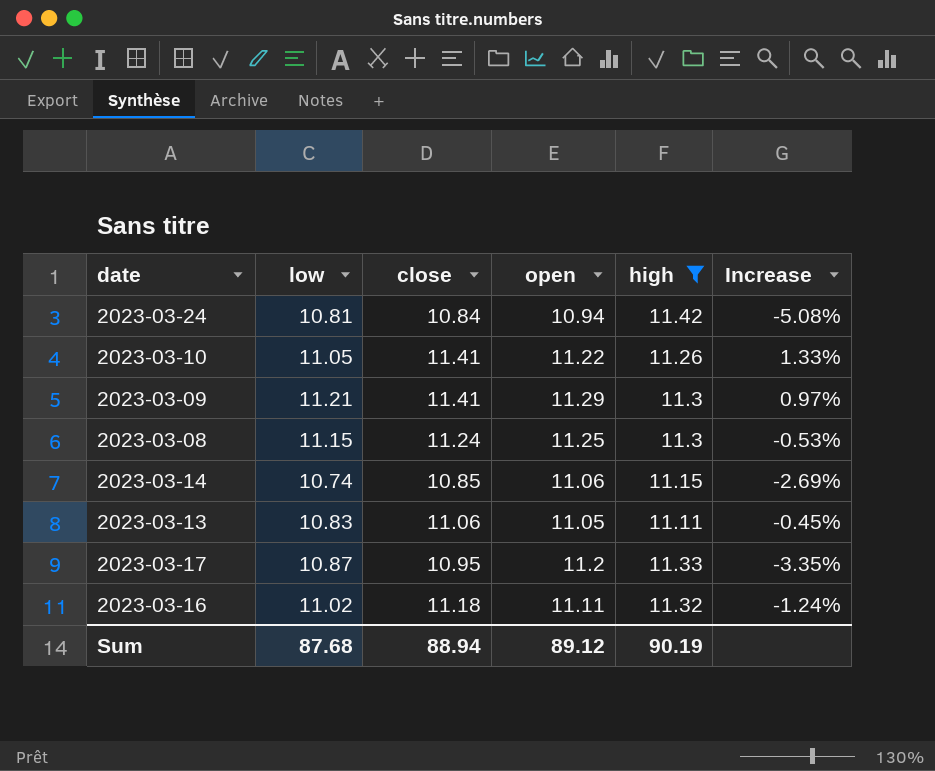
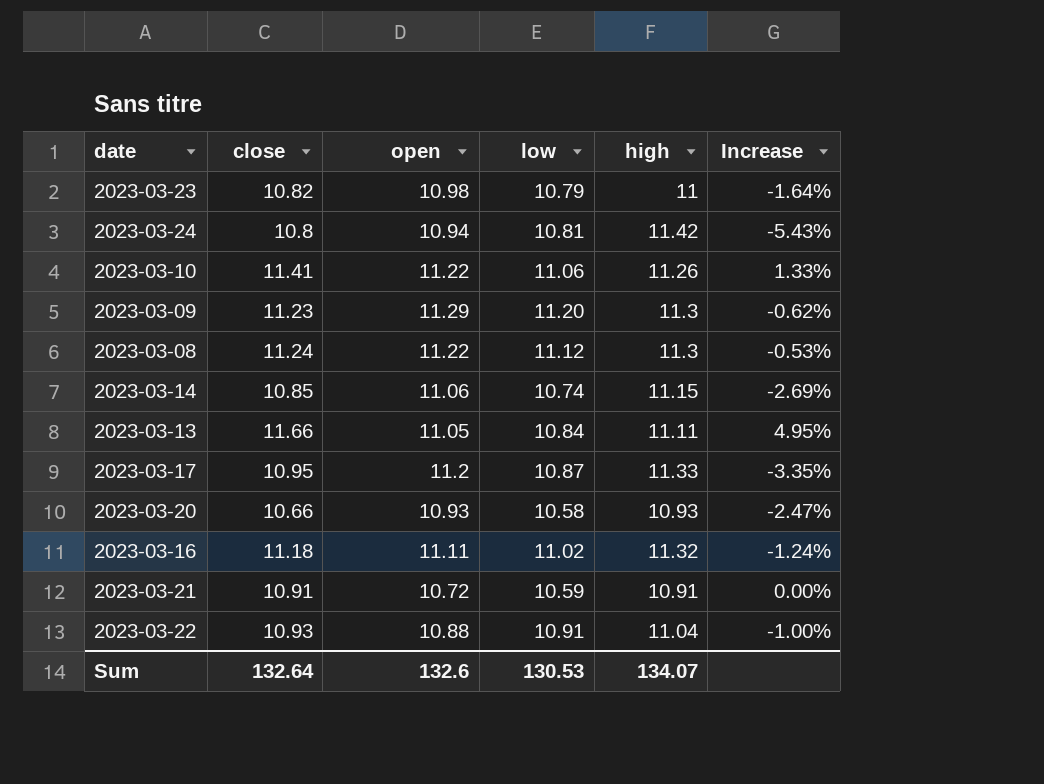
filter: high >= 11.11 -> none
column low | position: 2 -> 4
2023-03-24 | close: 10.84 -> 10.8
2023-03-24 | Increase: -5.08% -> -5.43%
2023-03-10 | low: 11.05 -> 11.06
2023-03-09 | close: 11.41 -> 11.23
2023-03-09 | low: 11.21 -> 11.20
2023-03-09 | Increase: 0.97% -> -0.62%
2023-03-08 | open: 11.25 -> 11.22
2023-03-08 | low: 11.15 -> 11.12
2023-03-13 | close: 11.06 -> 11.66
2023-03-13 | low: 10.83 -> 10.84
2023-03-13 | Increase: -0.45% -> 4.95%
Sum | close: 88.94 -> 132.64
Sum | open: 89.12 -> 132.6
Sum | low: 87.68 -> 130.53
Sum | high: 90.19 -> 134.07

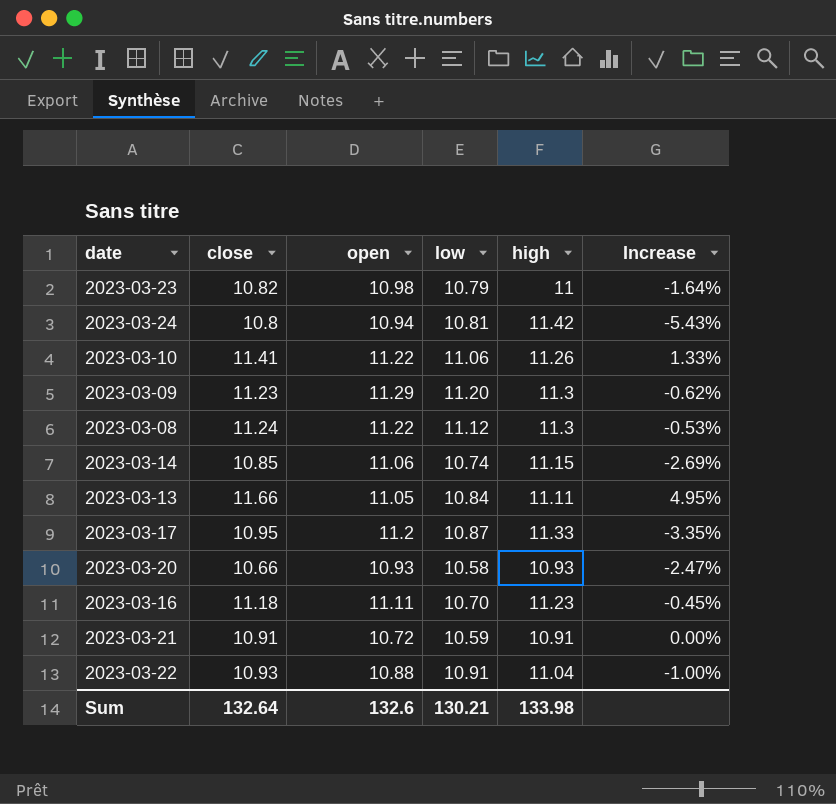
2023-03-16 | low: 11.02 -> 10.70
2023-03-16 | high: 11.32 -> 11.23
2023-03-16 | Increase: -1.24% -> -0.45%
Sum | low: 130.53 -> 130.21
Sum | high: 134.07 -> 133.98

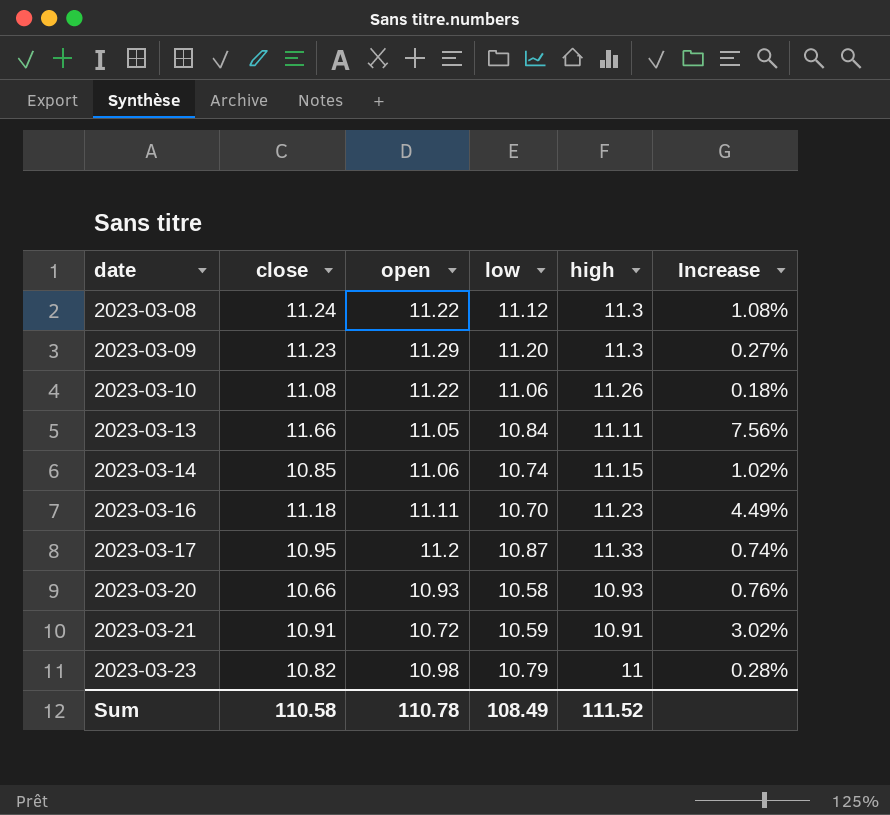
row order: none -> date ascending
column Increase | formula: ([close] - [high]) / [high] -> ([close] - [low]) / [low]
row 2023-03-24: 10.8 | 10.94 | 10.81 | 11.42 | -5.43% -> none
row 2023-03-22: 10.93 | 10.88 | 10.91 | 11.04 | -1.00% -> none
2023-03-10 | close: 11.41 -> 11.08
Sum | close: 132.64 -> 110.58
Sum | open: 132.6 -> 110.78
Sum | low: 130.21 -> 108.49
Sum | high: 133.98 -> 111.52

